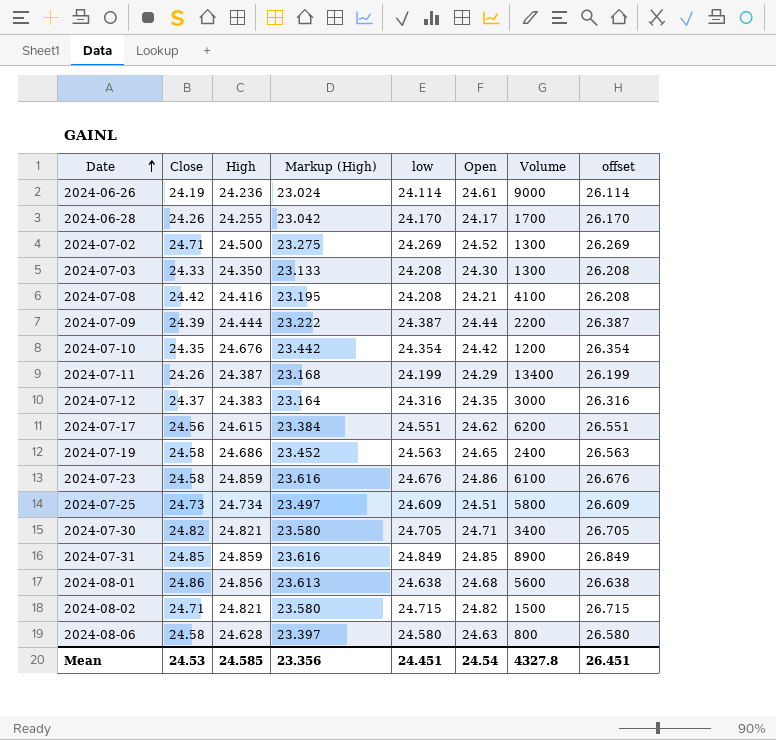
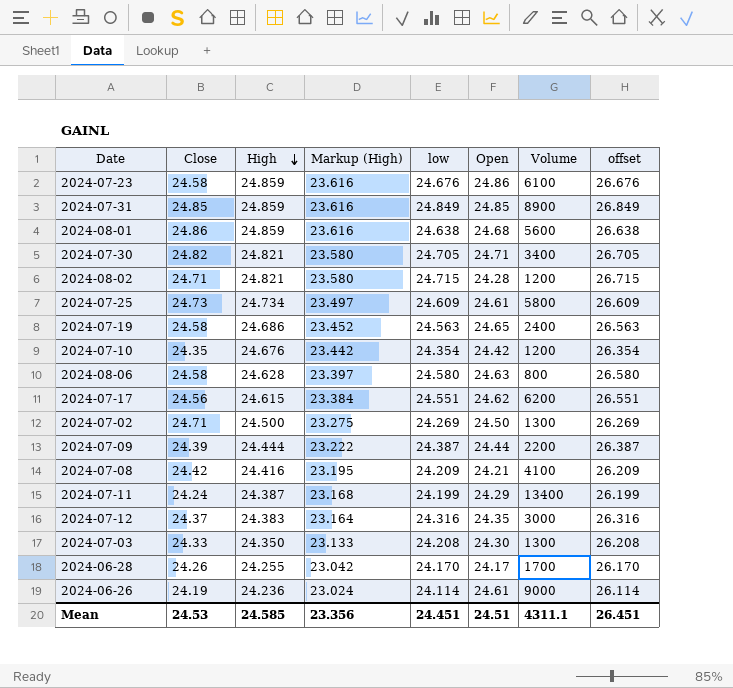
row order: Date ascending -> High descending
2024-08-01 | High: 24.856 -> 24.859
2024-08-01 | Markup (High): 23.613 -> 23.616
2024-08-02 | Open: 24.82 -> 24.28
2024-08-02 | Volume: 1500 -> 1200
2024-07-25 | Open: 24.51 -> 24.61
2024-07-02 | Open: 24.52 -> 24.50
2024-07-08 | low: 24.208 -> 24.209
2024-07-08 | offset: 26.208 -> 26.209
2024-07-11 | Close: 24.26 -> 24.24
Mean | Open: 24.54 -> 24.51
Mean | Volume: 4327.8 -> 4311.1

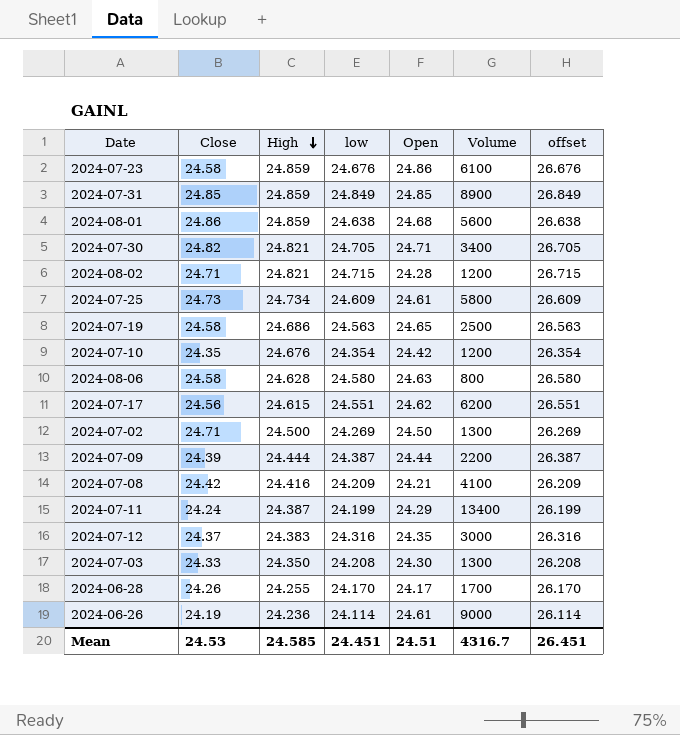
column Markup (High) | formula: [High] * 0.95 -> none
2024-07-19 | Volume: 2400 -> 2500
Mean | Volume: 4311.1 -> 4316.7

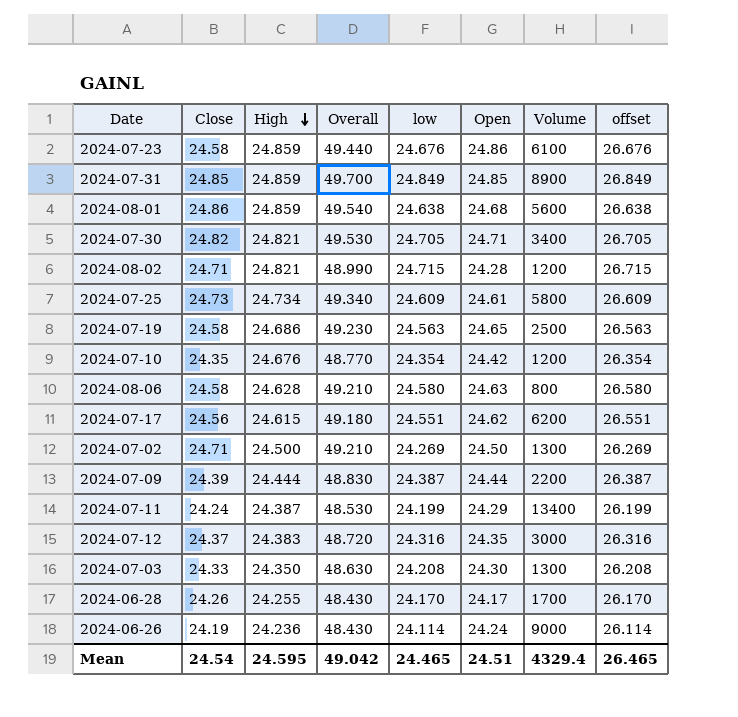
column Overall | formula: none -> [Close] + [Open]
row 2024-07-08: 24.42 | 24.416 | 24.209 | 24.21 | 4100 | 26.209 -> none
2024-06-26 | Open: 24.61 -> 24.24
Mean | Close: 24.53 -> 24.54
Mean | High: 24.585 -> 24.595
Mean | low: 24.451 -> 24.465
Mean | Volume: 4316.7 -> 4329.4
Mean | offset: 26.451 -> 26.465

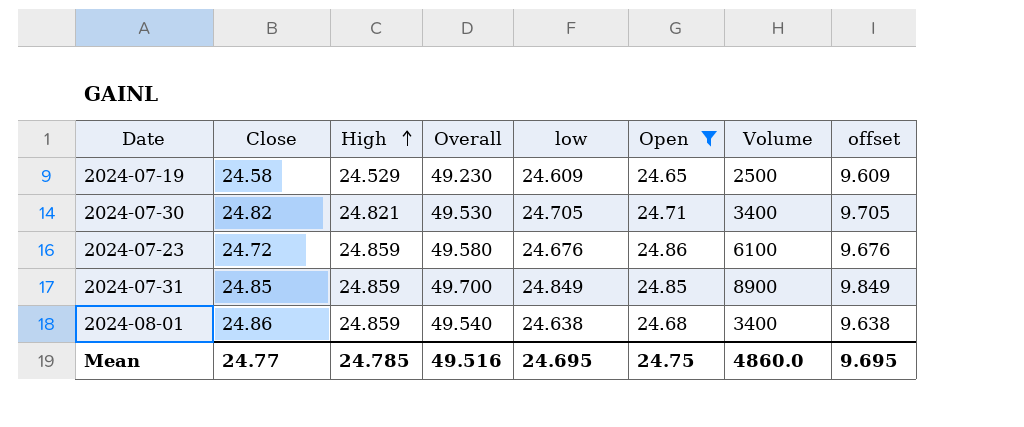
filter: none -> Open >= 24.65
row order: High descending -> High ascending
column offset | formula: [low] + 2 -> [low] - 15
2024-07-19 | High: 24.686 -> 24.529
2024-07-19 | low: 24.563 -> 24.609
2024-07-23 | Close: 24.58 -> 24.72
2024-07-23 | Overall: 49.440 -> 49.580
2024-08-01 | Volume: 5600 -> 3400
Mean | Close: 24.54 -> 24.77
Mean | High: 24.595 -> 24.785
Mean | Overall: 49.042 -> 49.516
Mean | low: 24.465 -> 24.695
Mean | Open: 24.51 -> 24.75
Mean | Volume: 4329.4 -> 4860.0
Mean | offset: 26.465 -> 9.695

